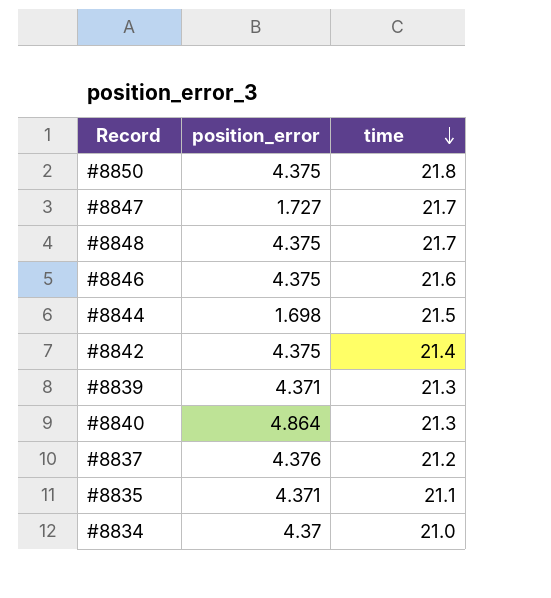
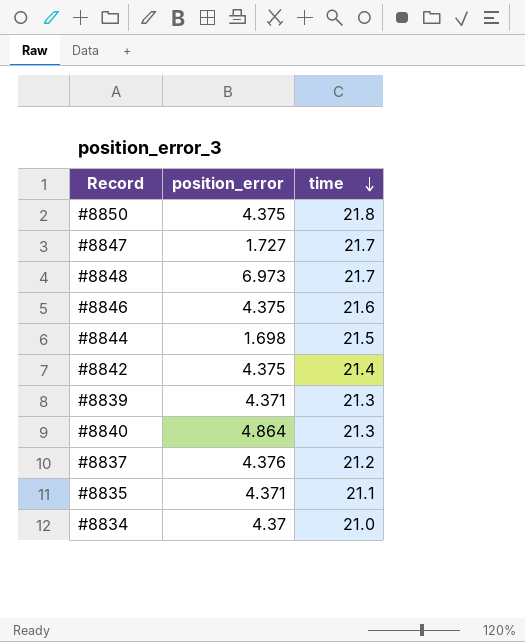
#8848 | position_error: 4.375 -> 6.973

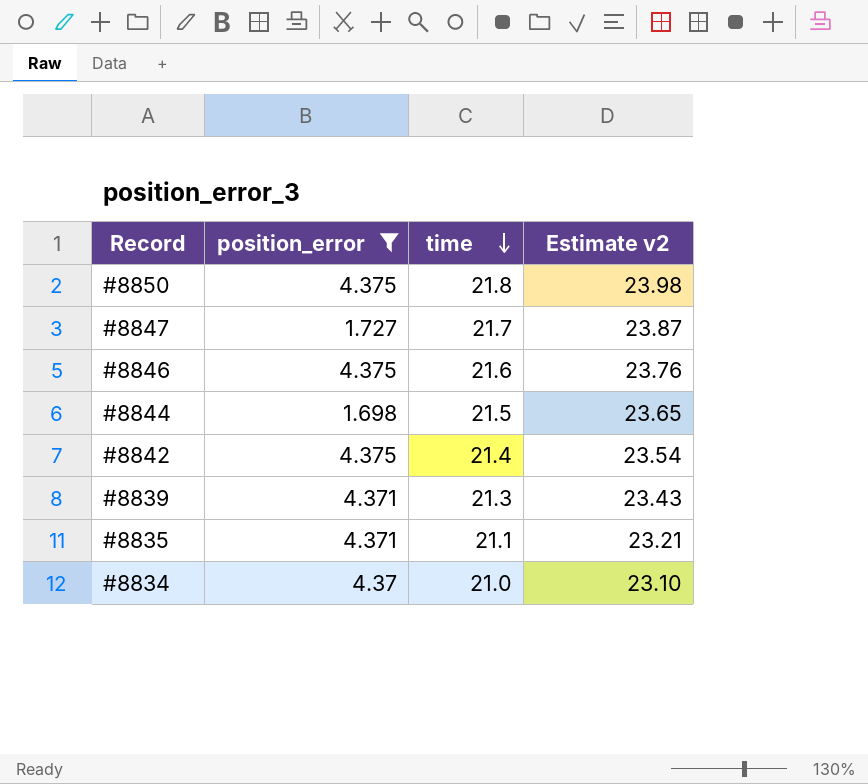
filter: none -> position_error <= 4.375
column Estimate v2 | formula: none -> [time] * 1.1

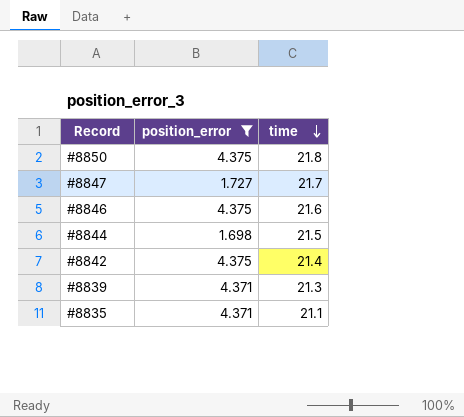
column Estimate v2 | formula: [time] * 1.1 -> none
row #8834: 4.37 | 21.0 | 23.10 -> none

